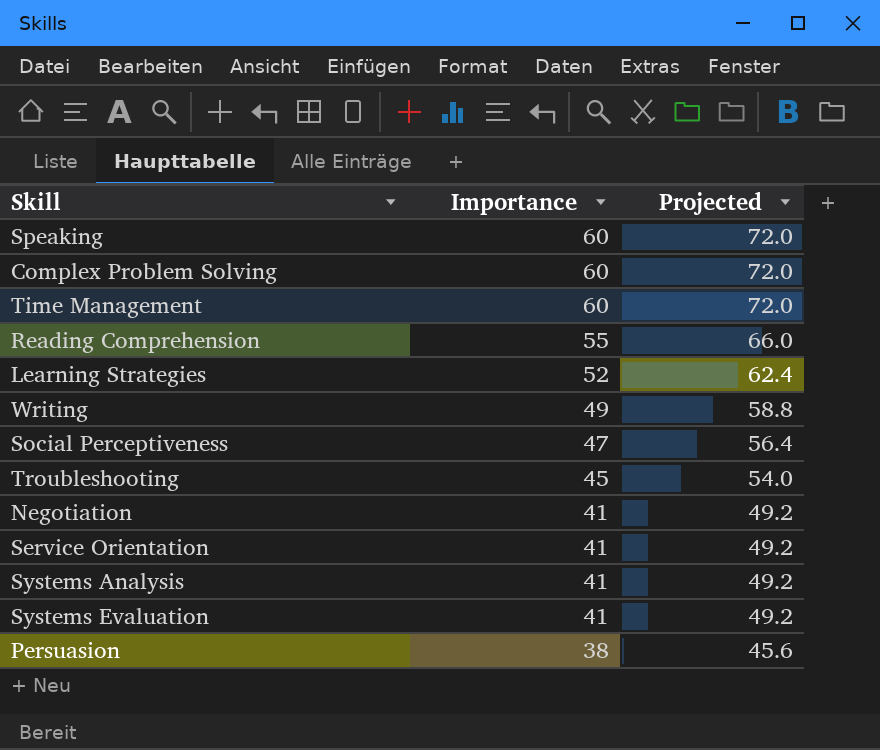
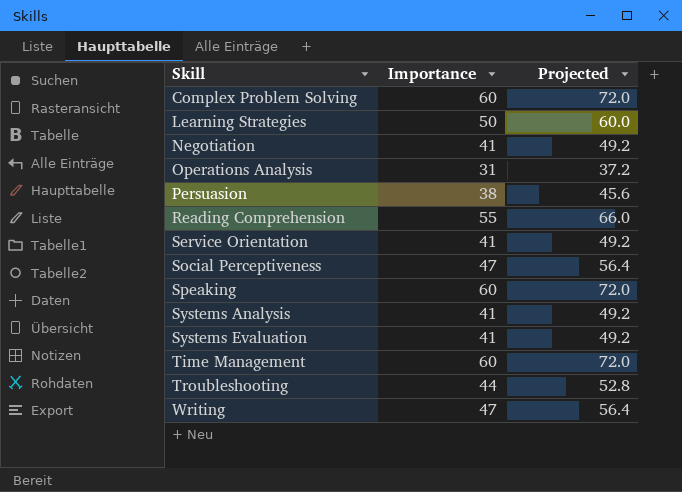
row order: Importance descending -> Skill ascending
Learning Strategies | Importance: 52 -> 50
Learning Strategies | Projected: 62.4 -> 60.0
row Operations Analysis: none -> 31 | 37.2
Troubleshooting | Importance: 45 -> 44
Troubleshooting | Projected: 54.0 -> 52.8
Writing | Importance: 49 -> 47
Writing | Projected: 58.8 -> 56.4

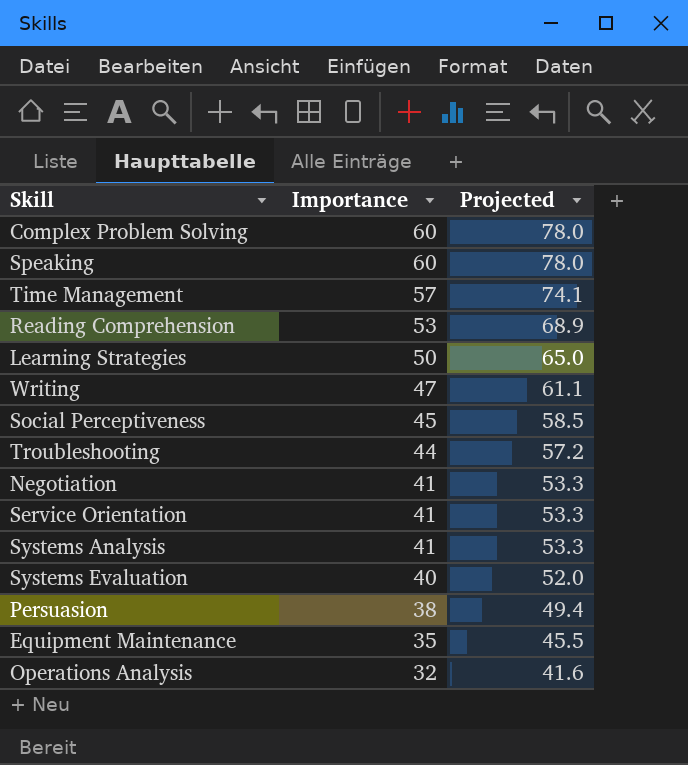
row order: Skill ascending -> Importance descending
column Projected | formula: [Importance] * 1.2 -> [Importance] * 1.3
Time Management | Importance: 60 -> 57
Reading Comprehension | Importance: 55 -> 53
Social Perceptiveness | Importance: 47 -> 45
Systems Evaluation | Importance: 41 -> 40
row Equipment Maintenance: none -> 35 | 45.5
Operations Analysis | Importance: 31 -> 32

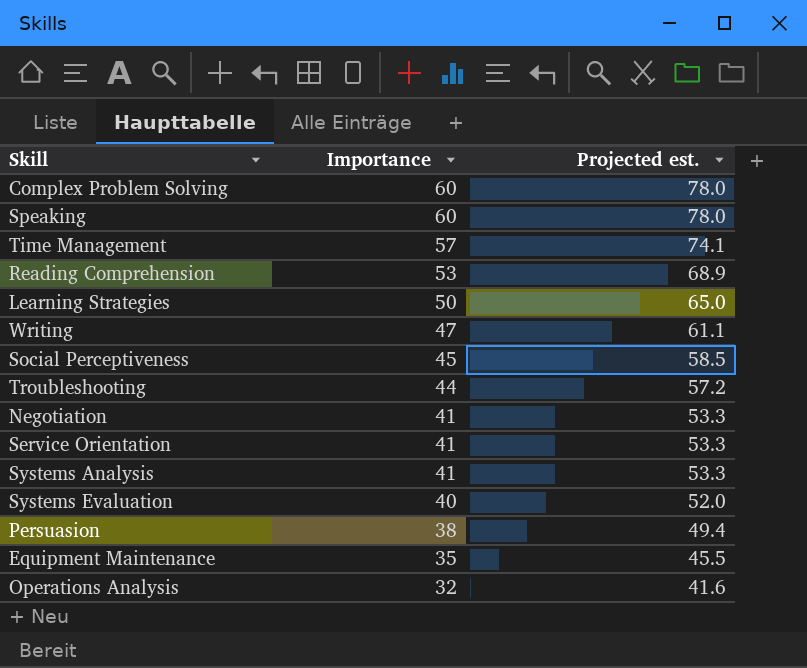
column name: Projected -> Projected est.

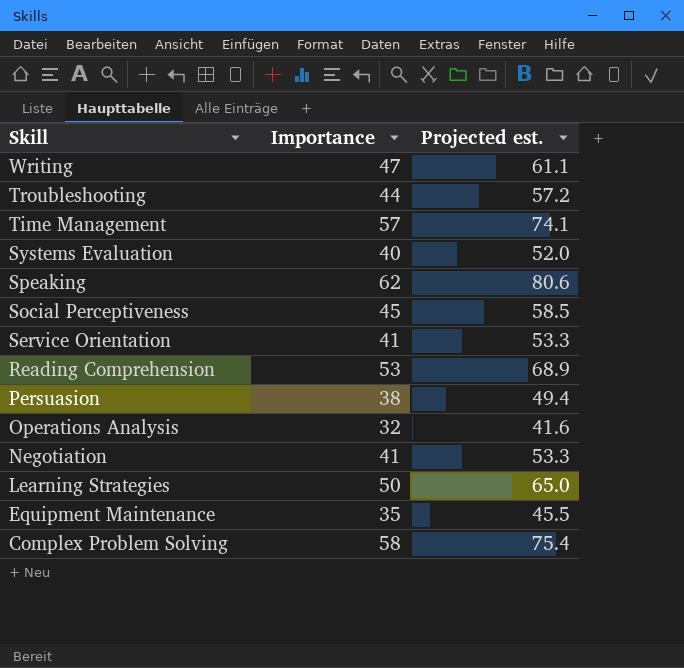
row order: Importance descending -> Skill descending
row Systems Analysis: 41 | 53.3 -> none
Speaking | Importance: 60 -> 62
Speaking | Projected est.: 78.0 -> 80.6
Complex Problem Solving | Importance: 60 -> 58
Complex Problem Solving | Projected est.: 78.0 -> 75.4

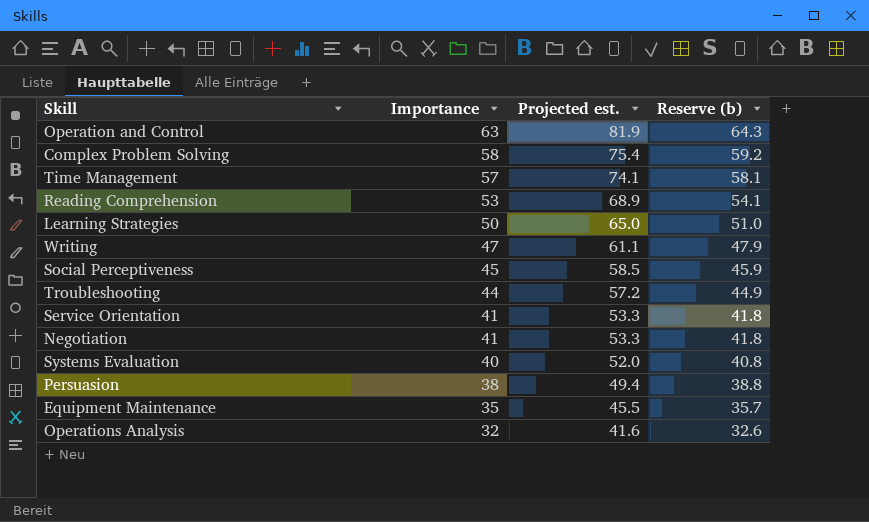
row order: Skill descending -> Importance descending
column Reserve (b) | formula: none -> [Importance] * 1.02
row Speaking: 62 | 80.6 -> none
row Operation and Control: none -> 63 | 81.9 | 64.3

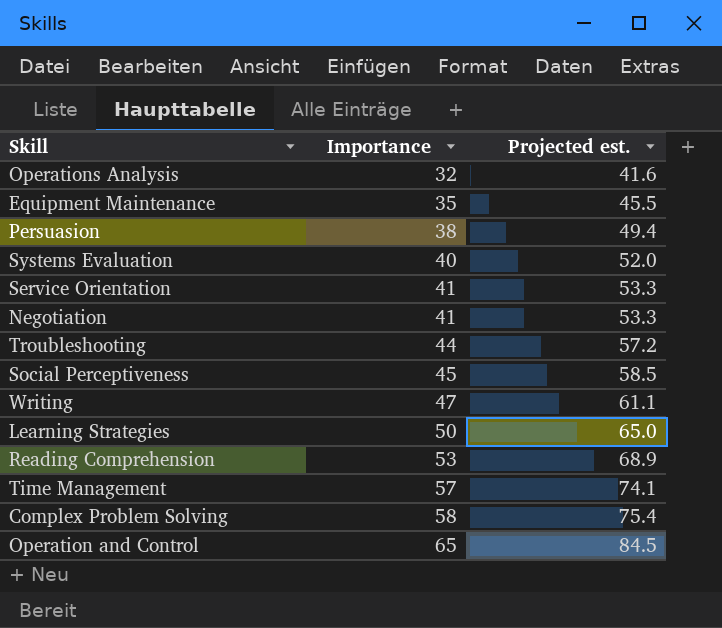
row order: Importance descending -> Importance ascending
column Reserve (b) | formula: [Importance] * 1.02 -> none
Operation and Control | Importance: 63 -> 65
Operation and Control | Projected est.: 81.9 -> 84.5

